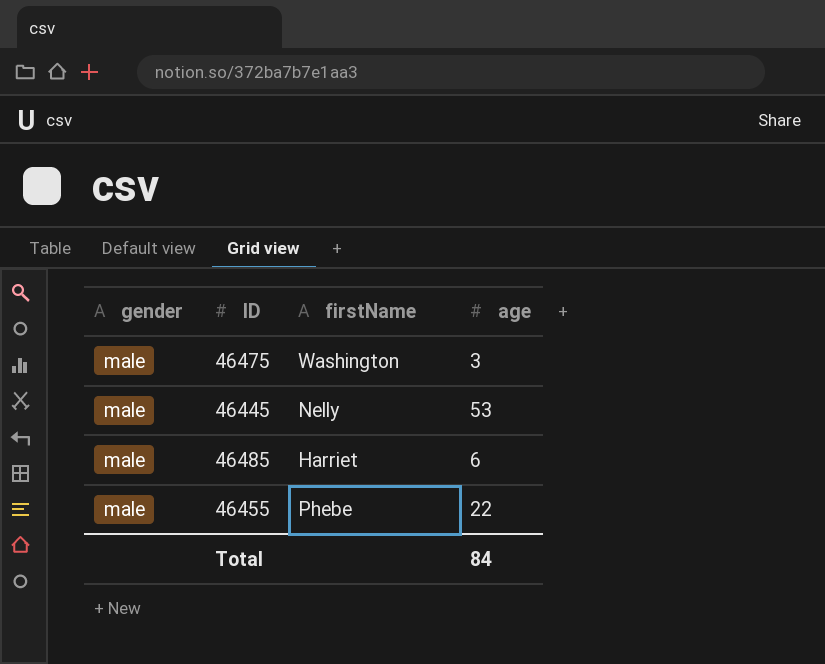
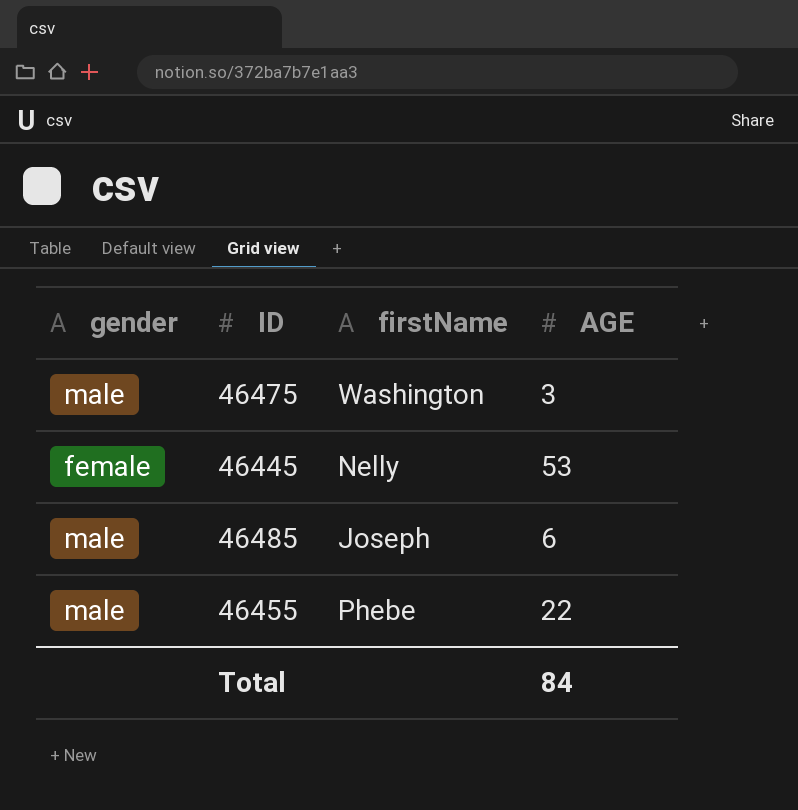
column name: age -> AGE
46445 | gender: male -> female
46485 | firstName: Harriet -> Joseph

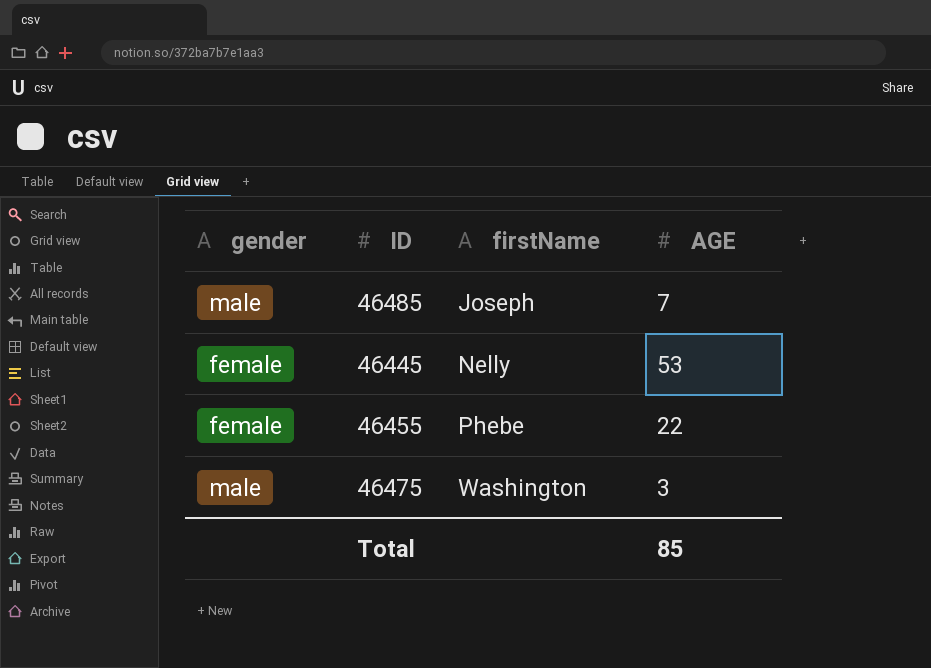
row order: none -> firstName ascending
46485 | AGE: 6 -> 7
46455 | gender: male -> female
Total | AGE: 84 -> 85

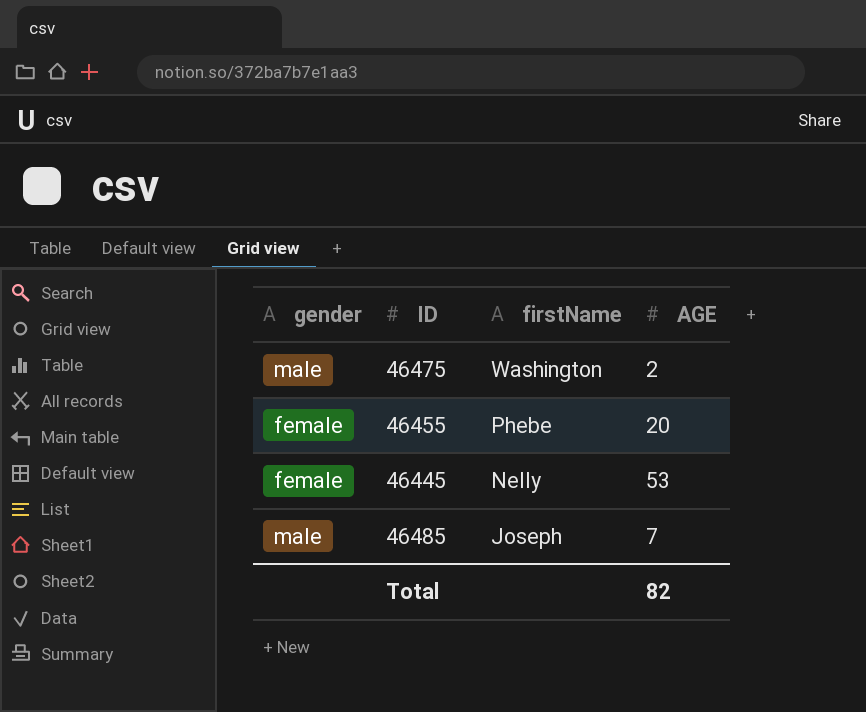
row order: firstName ascending -> firstName descending
46475 | AGE: 3 -> 2
46455 | AGE: 22 -> 20
Total | AGE: 85 -> 82

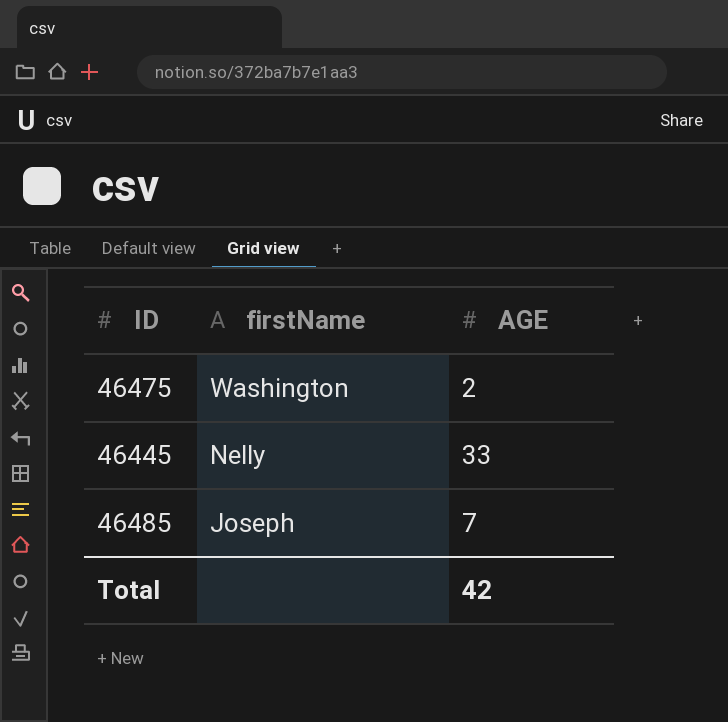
column gender | position: 1 -> none
row 46455: female | Phebe | 20 -> none
46445 | AGE: 53 -> 33
Total | AGE: 82 -> 42

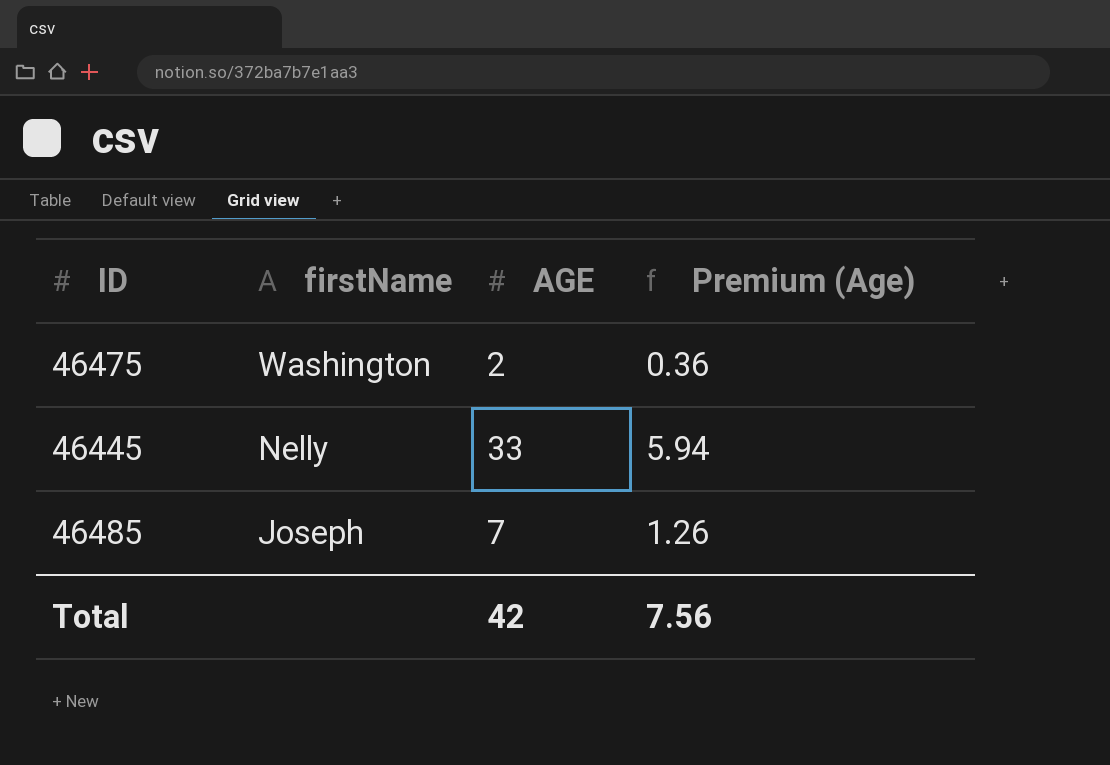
column Premium (Age) | formula: none -> [AGE] * 0.18

